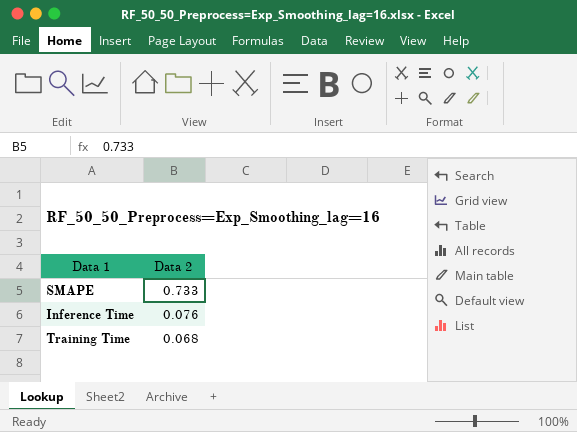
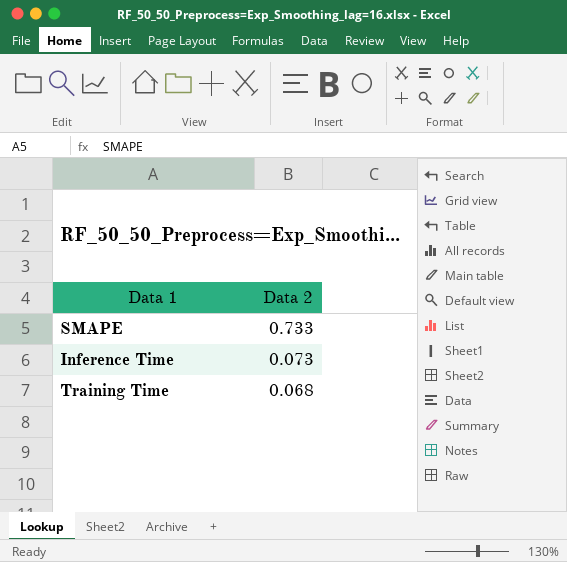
Inference Time | Data 2: 0.076 -> 0.073

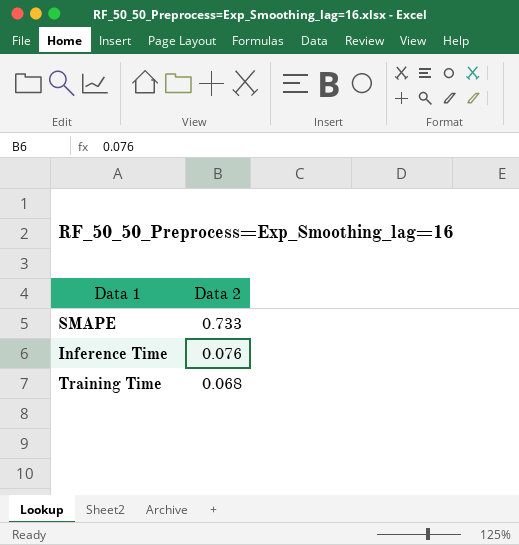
Inference Time | Data 2: 0.073 -> 0.076

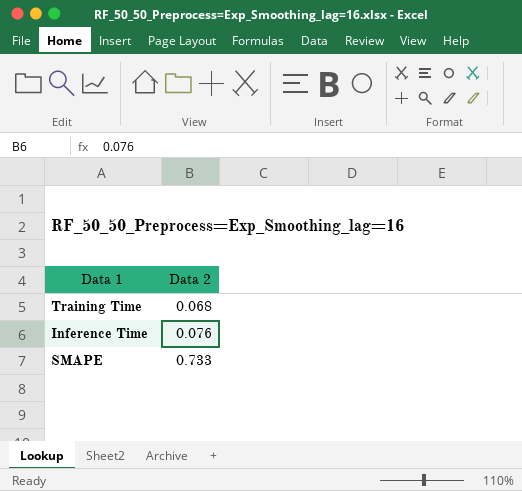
row order: Data 2 descending -> Data 2 ascending

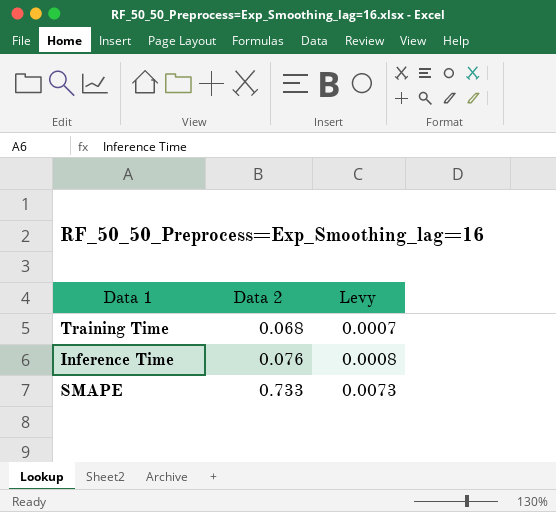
column Levy | formula: none -> [Data 2] * 0.01

